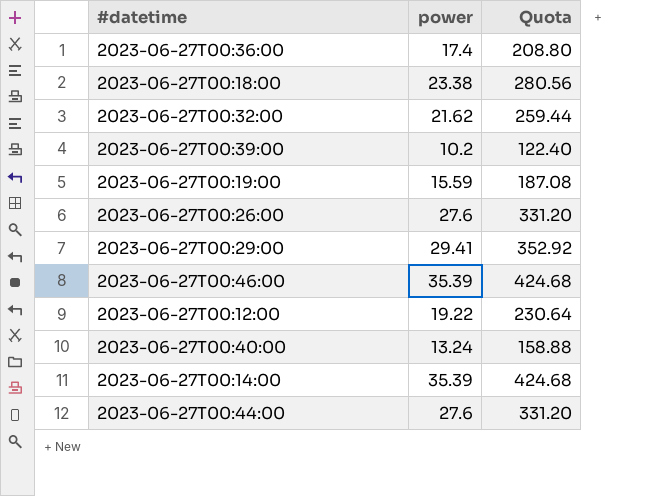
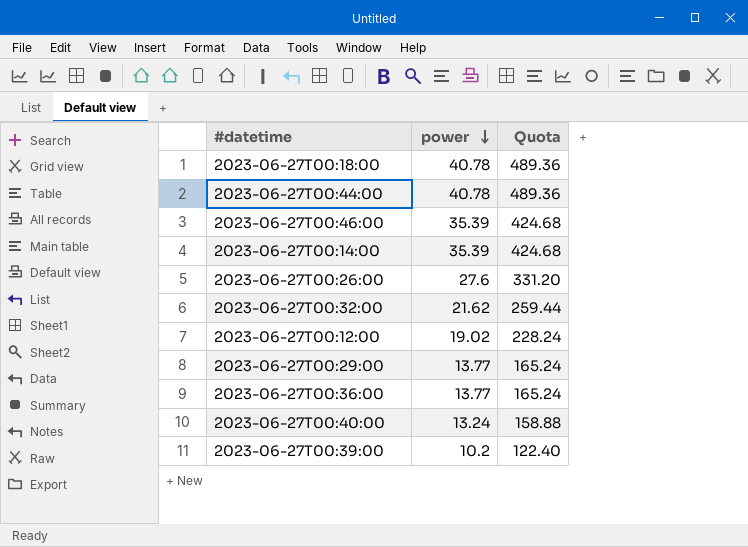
row order: none -> power descending
row 2023-06-27T00:19:00: 15.59 | 187.08 -> none
2023-06-27T00:18:00 | power: 23.38 -> 40.78
2023-06-27T00:18:00 | Quota: 280.56 -> 489.36
2023-06-27T00:44:00 | power: 27.6 -> 40.78
2023-06-27T00:44:00 | Quota: 331.20 -> 489.36
2023-06-27T00:12:00 | power: 19.22 -> 19.02
2023-06-27T00:12:00 | Quota: 230.64 -> 228.24
2023-06-27T00:29:00 | power: 29.41 -> 13.77
2023-06-27T00:29:00 | Quota: 352.92 -> 165.24
2023-06-27T00:36:00 | power: 17.4 -> 13.77
2023-06-27T00:36:00 | Quota: 208.80 -> 165.24

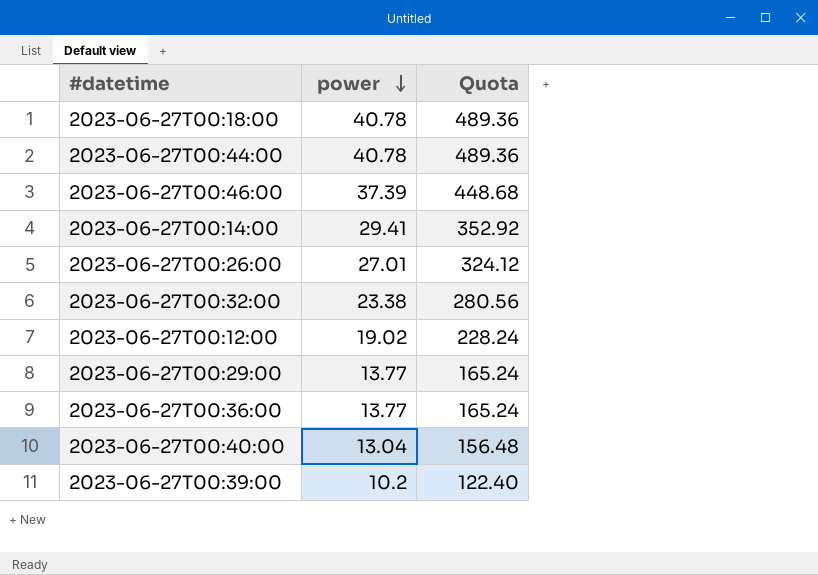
2023-06-27T00:46:00 | power: 35.39 -> 37.39
2023-06-27T00:46:00 | Quota: 424.68 -> 448.68
2023-06-27T00:14:00 | power: 35.39 -> 29.41
2023-06-27T00:14:00 | Quota: 424.68 -> 352.92
2023-06-27T00:26:00 | power: 27.6 -> 27.01
2023-06-27T00:26:00 | Quota: 331.20 -> 324.12
2023-06-27T00:32:00 | power: 21.62 -> 23.38
2023-06-27T00:32:00 | Quota: 259.44 -> 280.56
2023-06-27T00:40:00 | power: 13.24 -> 13.04
2023-06-27T00:40:00 | Quota: 158.88 -> 156.48

